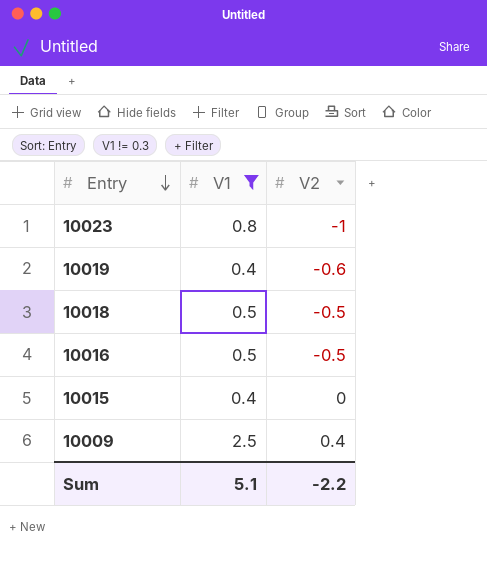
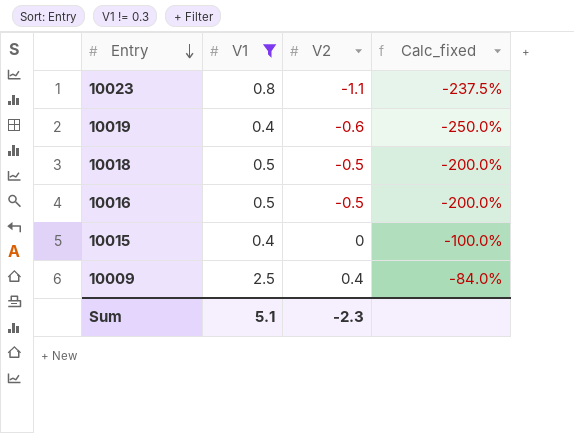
column Calc_fixed | formula: none -> ([V2] - [V1]) / [V1]
10023 | V2: -1 -> -1.1
Sum | V2: -2.2 -> -2.3

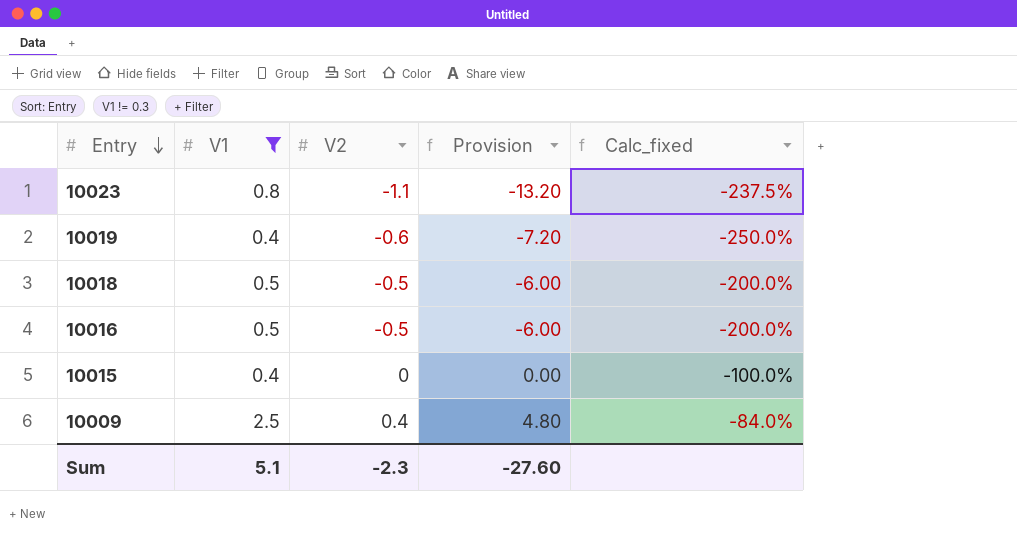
column Provision | formula: none -> [V2] * 12

